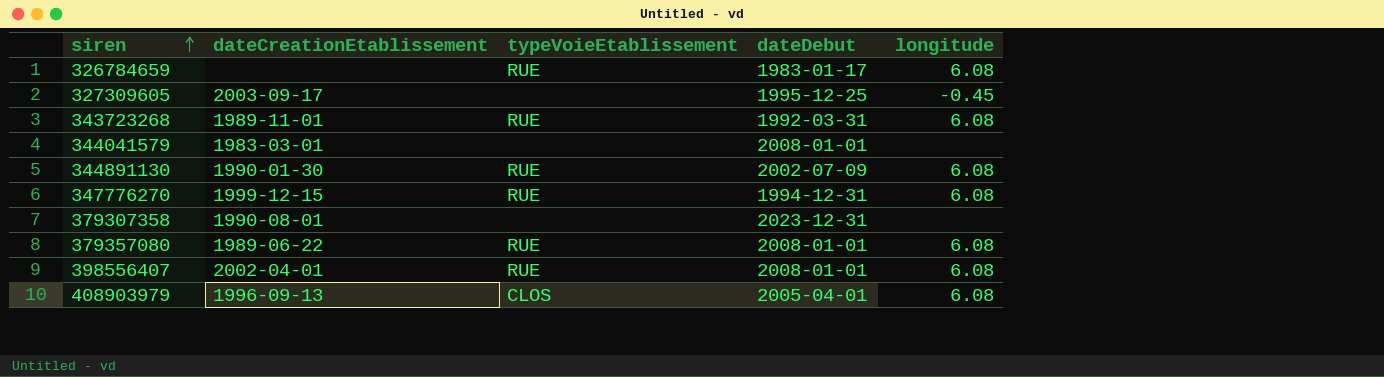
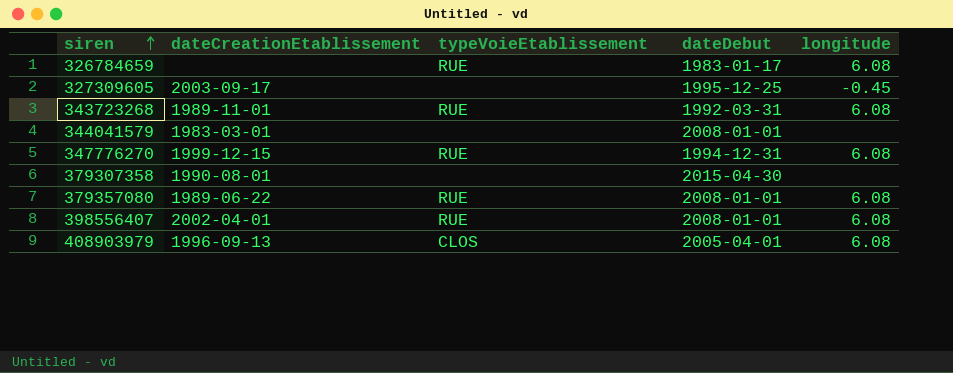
row 344891130: 1990-01-30 | RUE | 2002-07-09 | 6.08 -> none
379307358 | dateDebut: 2023-12-31 -> 2015-04-30

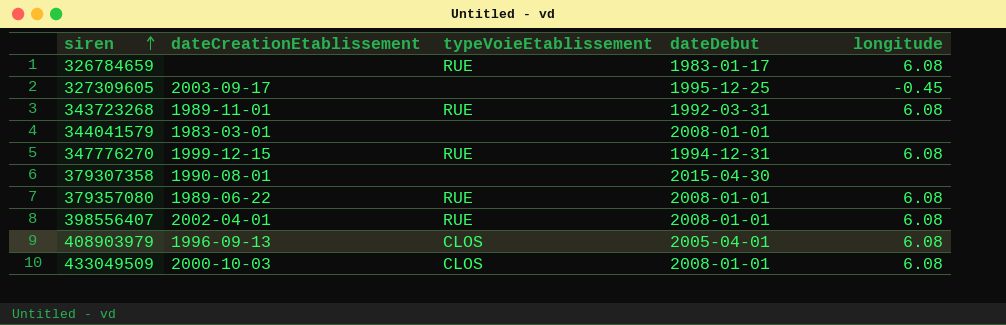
row 433049509: none -> 2000-10-03 | CLOS | 2008-01-01 | 6.08

